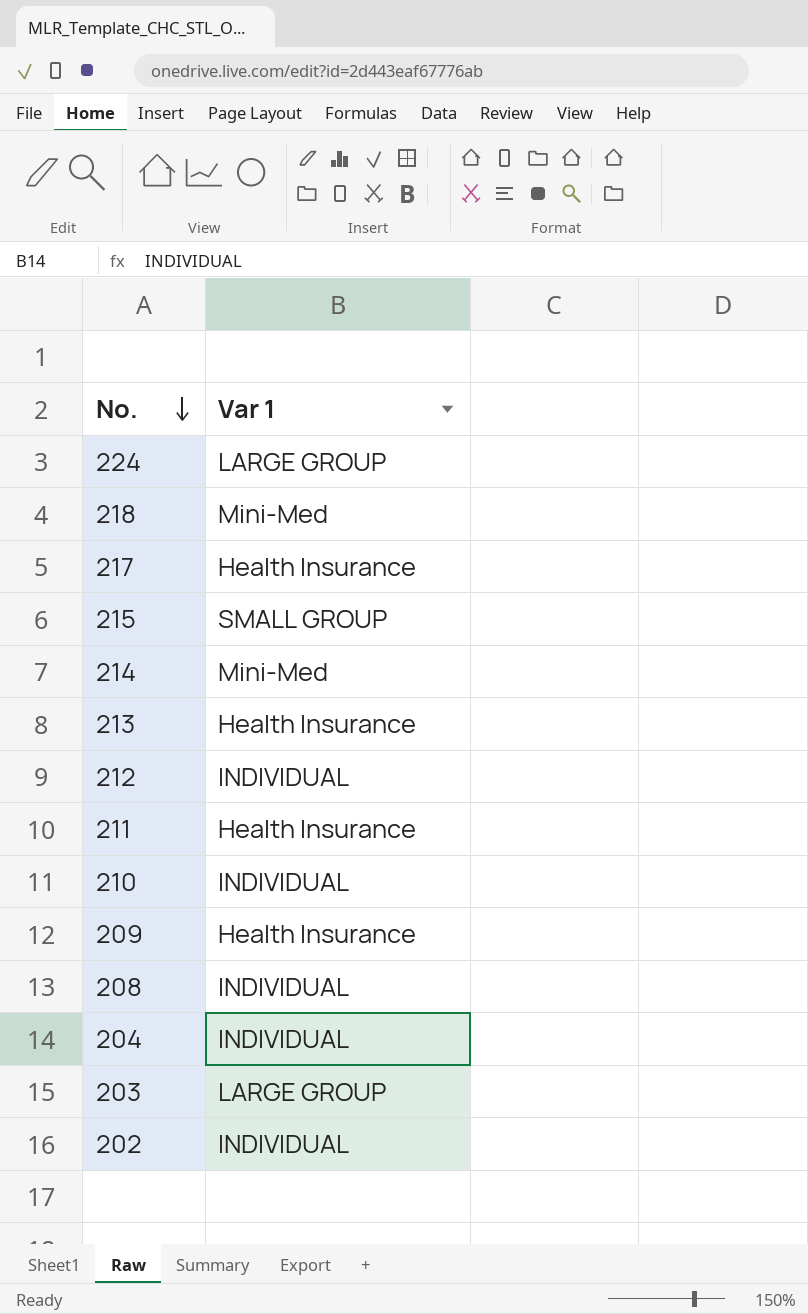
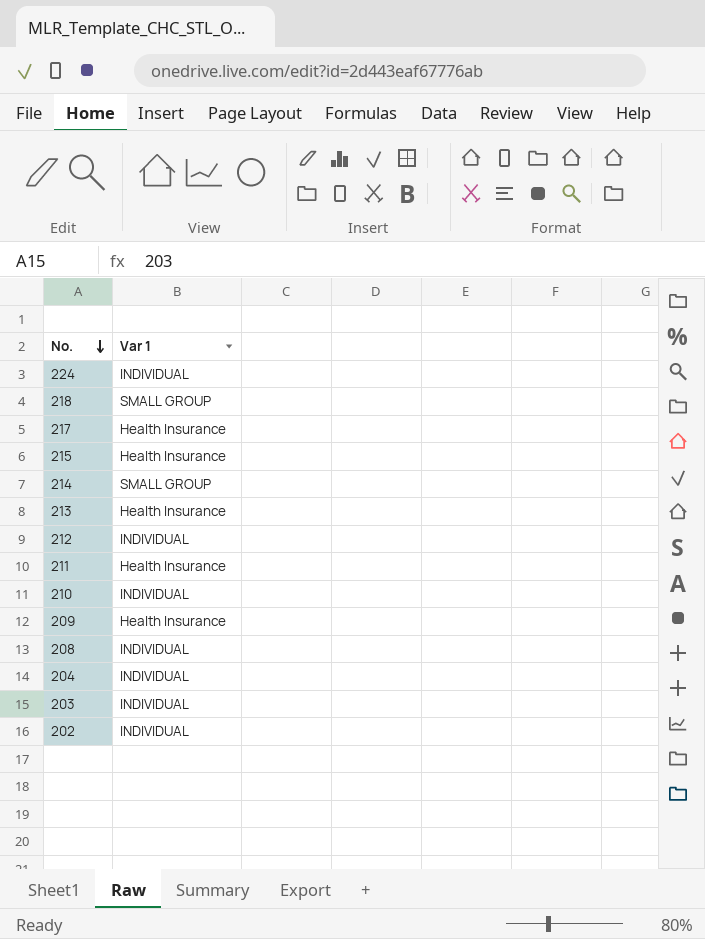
224 | Var 1: LARGE GROUP -> INDIVIDUAL
218 | Var 1: Mini-Med -> SMALL GROUP
215 | Var 1: SMALL GROUP -> Health Insurance
214 | Var 1: Mini-Med -> SMALL GROUP
203 | Var 1: LARGE GROUP -> INDIVIDUAL

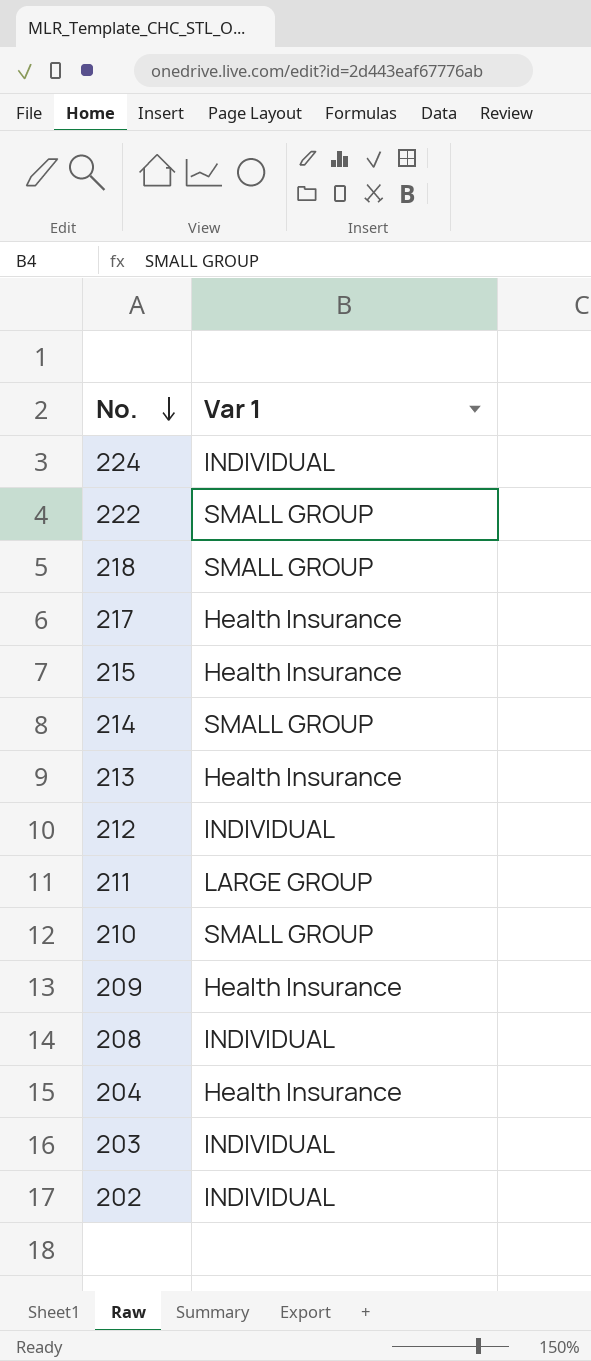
row 222: none -> SMALL GROUP
211 | Var 1: Health Insurance -> LARGE GROUP
210 | Var 1: INDIVIDUAL -> SMALL GROUP
204 | Var 1: INDIVIDUAL -> Health Insurance

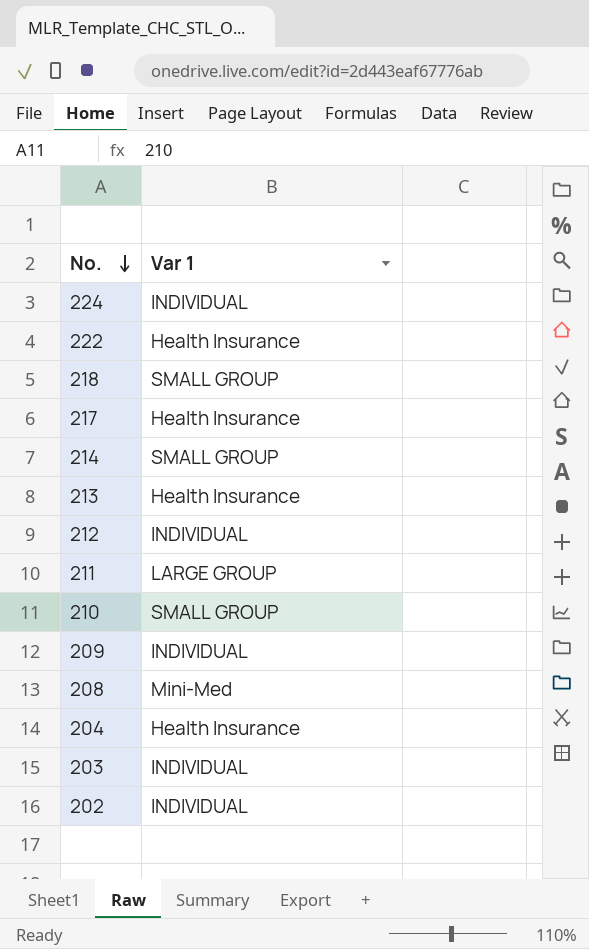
row 215: Health Insurance -> none
222 | Var 1: SMALL GROUP -> Health Insurance
209 | Var 1: Health Insurance -> INDIVIDUAL
208 | Var 1: INDIVIDUAL -> Mini-Med

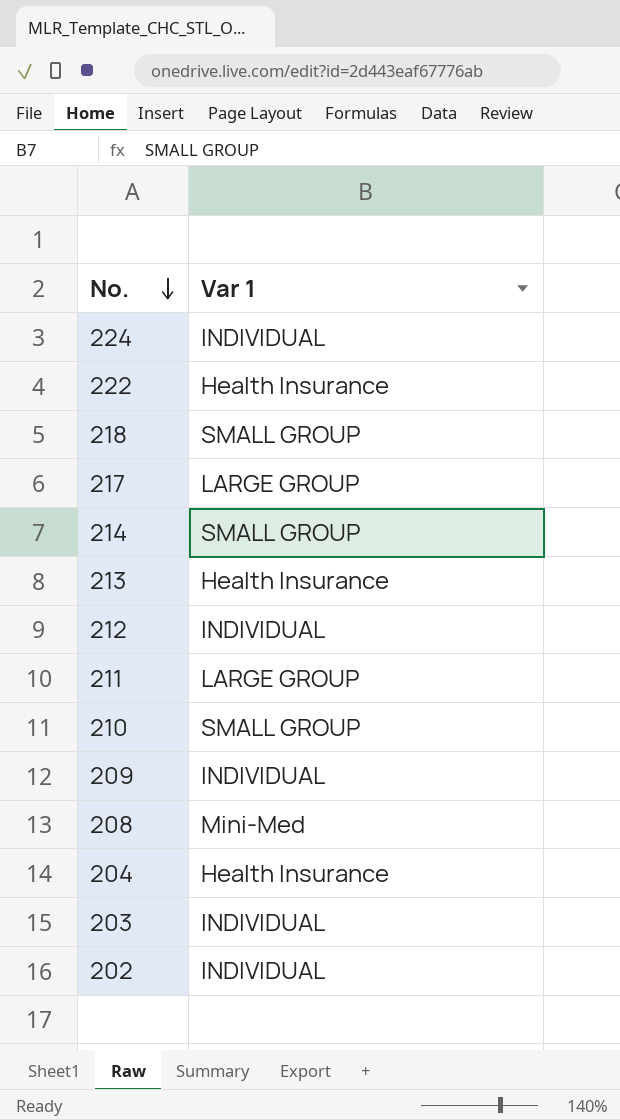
217 | Var 1: Health Insurance -> LARGE GROUP

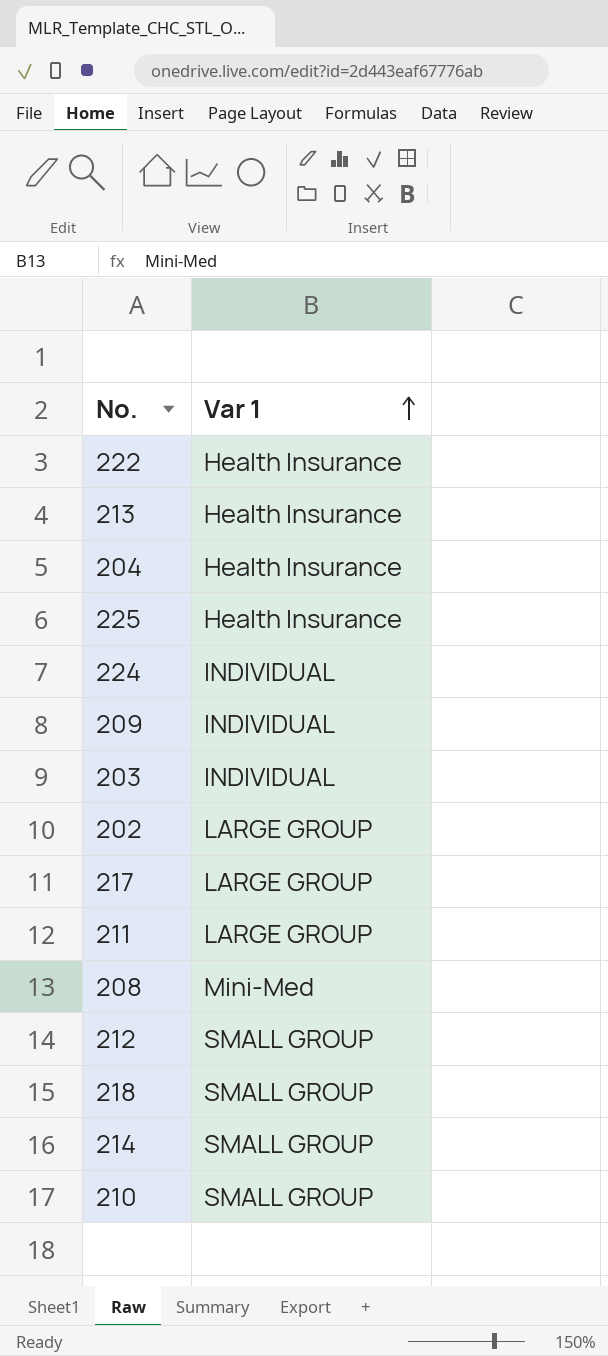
row order: No. descending -> Var 1 ascending
row 225: none -> Health Insurance
202 | Var 1: INDIVIDUAL -> LARGE GROUP
212 | Var 1: INDIVIDUAL -> SMALL GROUP

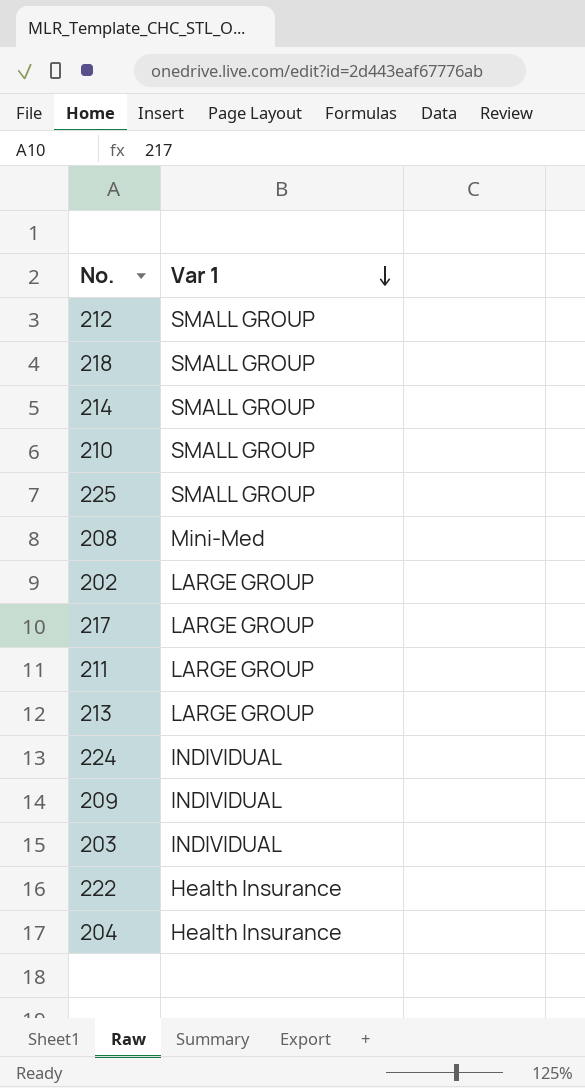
row order: Var 1 ascending -> Var 1 descending
225 | Var 1: Health Insurance -> SMALL GROUP
213 | Var 1: Health Insurance -> LARGE GROUP

